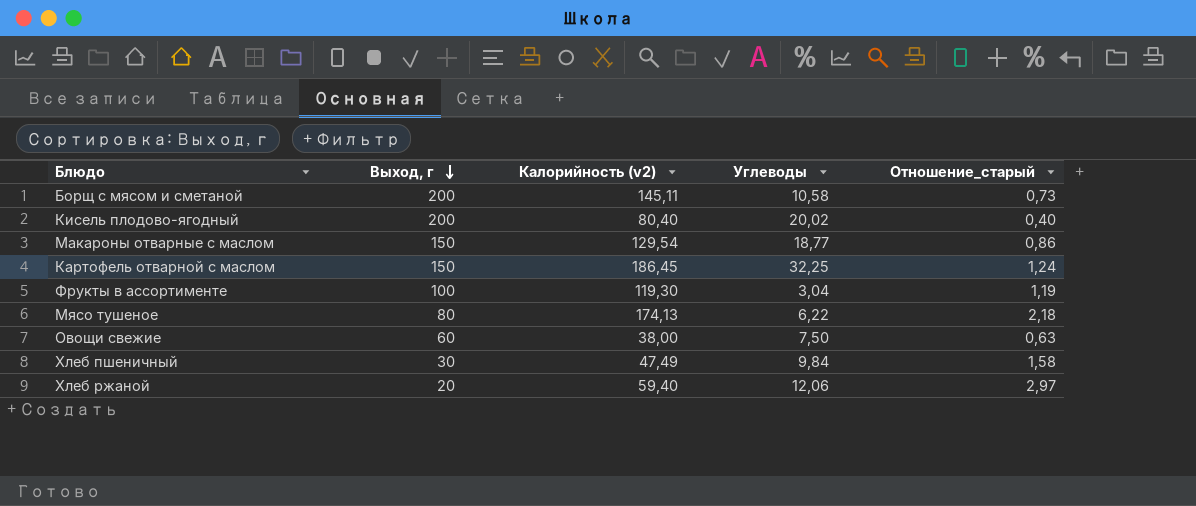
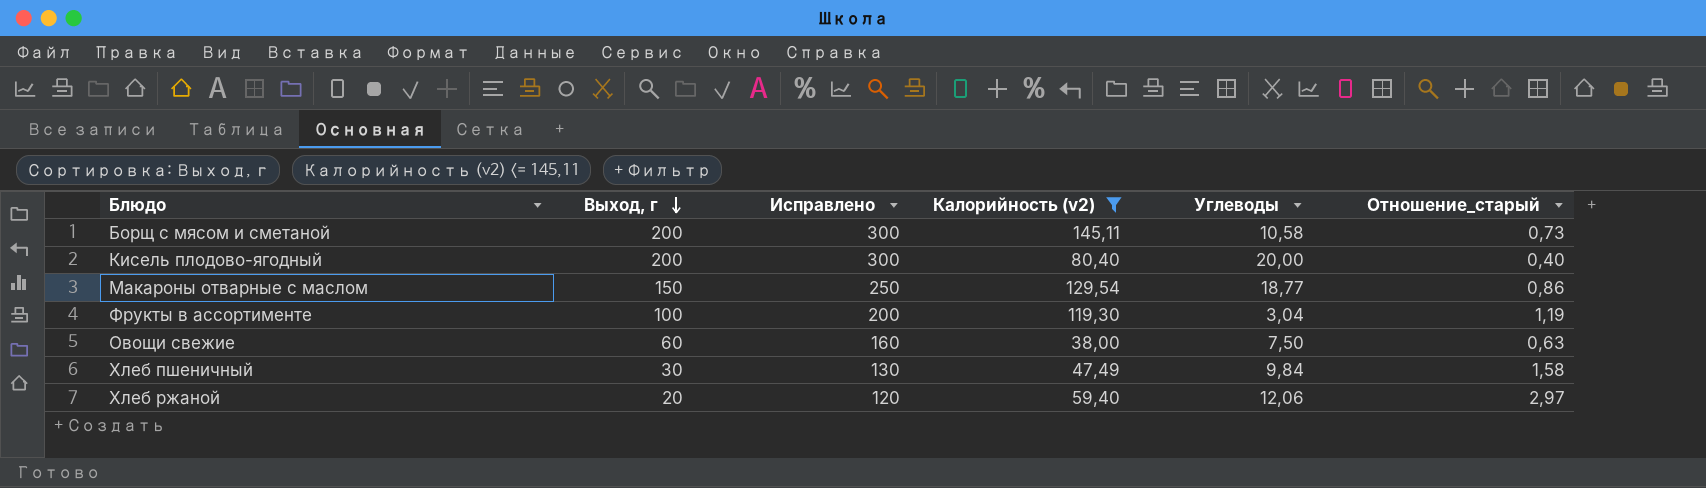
filter: none -> Калорийность (v2) <= 145,11
column Исправлено | formula: none -> [Выход, г] + 100
Кисель плодово-ягодный | Углеводы: 20,02 -> 20,00

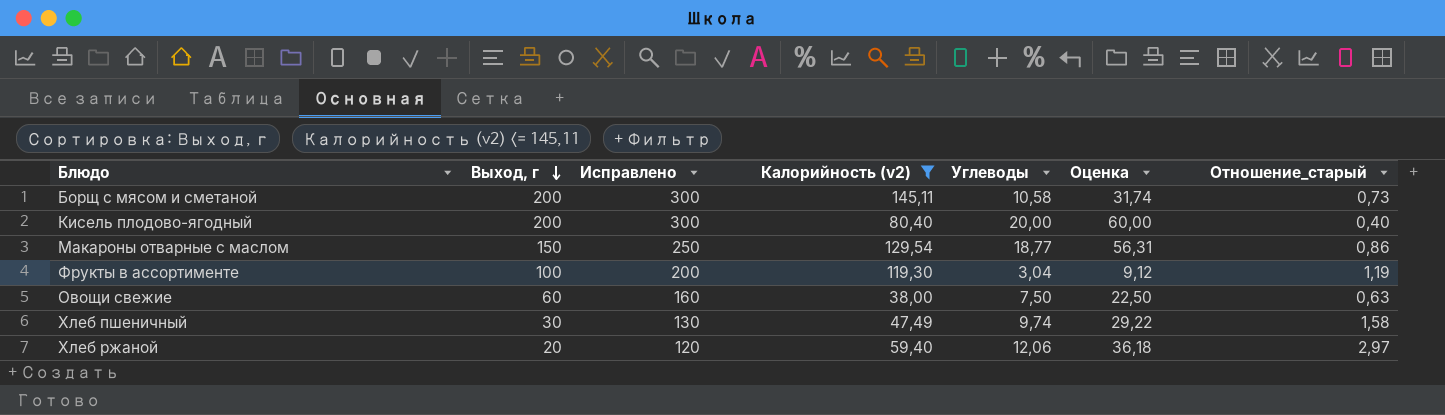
column Оценка | formula: none -> [Углеводы] * 3
Хлеб пшеничный | Углеводы: 9,84 -> 9,74

